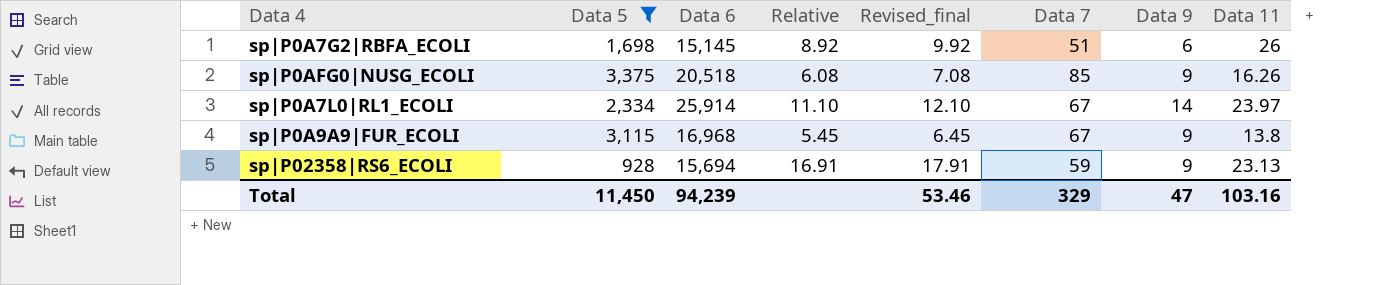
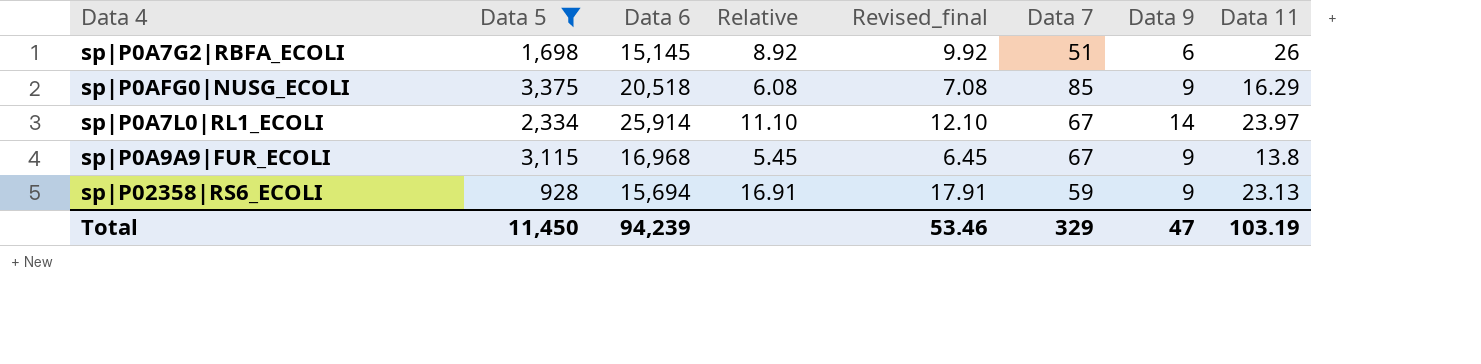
sp|P0AFG0|NUSG_ECOLI | Data 11: 16.26 -> 16.29
Total | Data 11: 103.16 -> 103.19

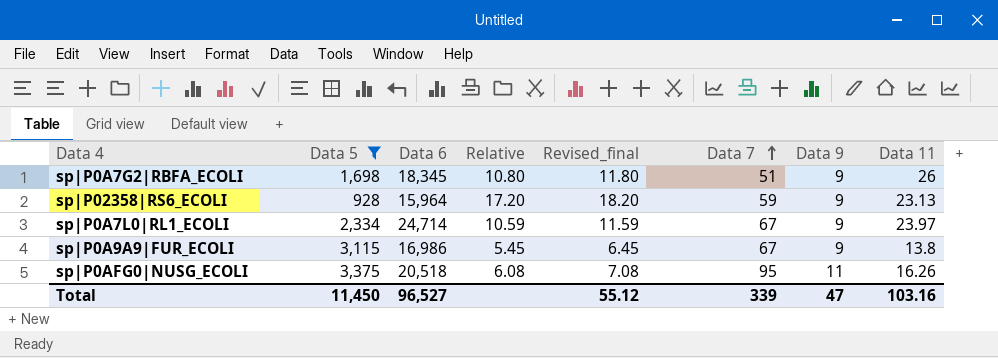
row order: none -> Data 7 ascending
sp|P0A7G2|RBFA_ECOLI | Data 6: 15,145 -> 18,345
sp|P0A7G2|RBFA_ECOLI | Relative: 8.92 -> 10.80
sp|P0A7G2|RBFA_ECOLI | Revised_final: 9.92 -> 11.80
sp|P0A7G2|RBFA_ECOLI | Data 9: 6 -> 9
sp|P02358|RS6_ECOLI | Data 6: 15,694 -> 15,964
sp|P02358|RS6_ECOLI | Relative: 16.91 -> 17.20
sp|P02358|RS6_ECOLI | Revised_final: 17.91 -> 18.20
sp|P0A7L0|RL1_ECOLI | Data 6: 25,914 -> 24,714
sp|P0A7L0|RL1_ECOLI | Relative: 11.10 -> 10.59
sp|P0A7L0|RL1_ECOLI | Revised_final: 12.10 -> 11.59
sp|P0A7L0|RL1_ECOLI | Data 9: 14 -> 9
sp|P0A9A9|FUR_ECOLI | Data 6: 16,968 -> 16,986
sp|P0AFG0|NUSG_ECOLI | Data 7: 85 -> 95
sp|P0AFG0|NUSG_ECOLI | Data 9: 9 -> 11
sp|P0AFG0|NUSG_ECOLI | Data 11: 16.29 -> 16.26
Total | Data 6: 94,239 -> 96,527
Total | Revised_final: 53.46 -> 55.12
Total | Data 7: 329 -> 339
Total | Data 11: 103.19 -> 103.16

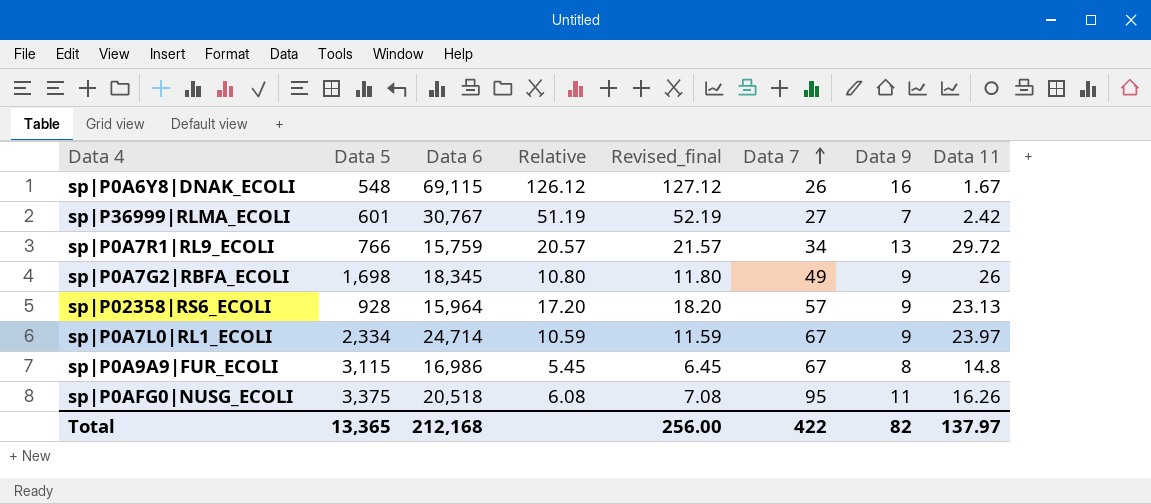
filter: Data 5 >= 928 -> none
sp|P0A7G2|RBFA_ECOLI | Data 7: 51 -> 49
sp|P02358|RS6_ECOLI | Data 7: 59 -> 57
sp|P0A9A9|FUR_ECOLI | Data 9: 9 -> 8
sp|P0A9A9|FUR_ECOLI | Data 11: 13.8 -> 14.8
Total | Data 5: 11,450 -> 13,365
Total | Data 6: 96,527 -> 212,168
Total | Revised_final: 55.12 -> 256.00
Total | Data 7: 339 -> 422
Total | Data 9: 47 -> 82
Total | Data 11: 103.16 -> 137.97

